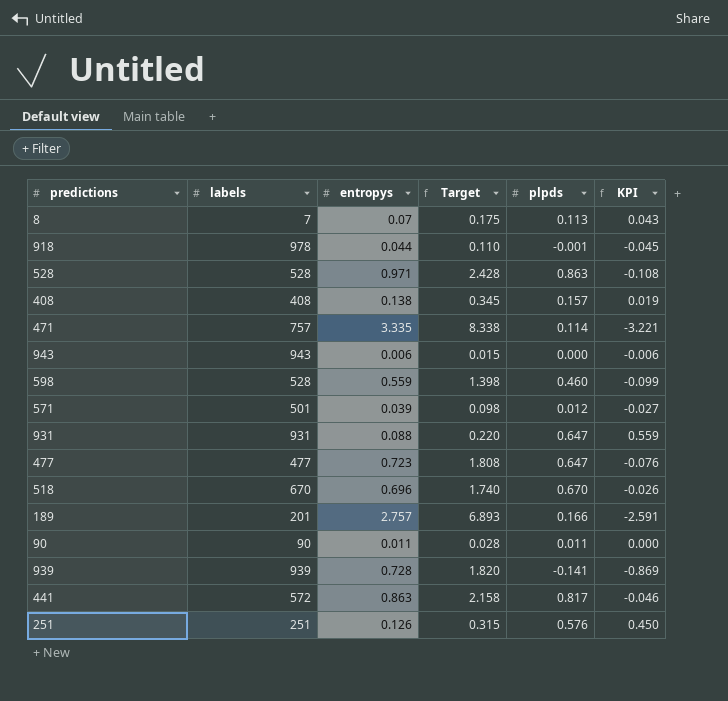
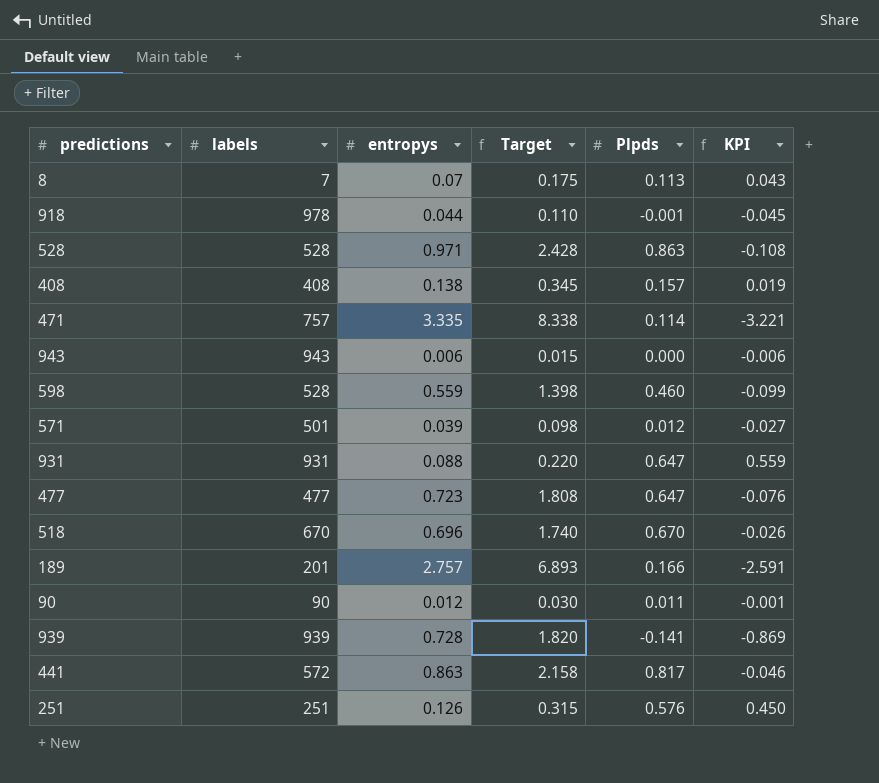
column name: plpds -> Plpds
90 | entropys: 0.011 -> 0.012
90 | Target: 0.028 -> 0.030
90 | KPI: 0.000 -> -0.001

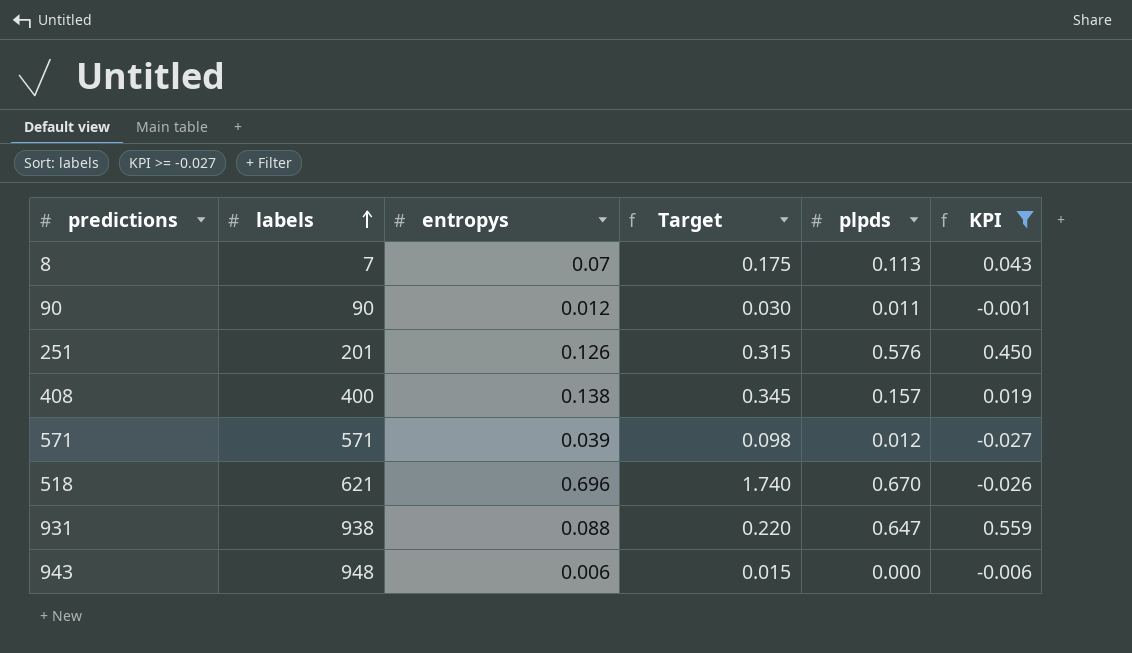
filter: none -> KPI >= -0.027
row order: none -> labels ascending
column name: Plpds -> plpds
251 | labels: 251 -> 201
408 | labels: 408 -> 400
571 | labels: 501 -> 571
518 | labels: 670 -> 621
931 | labels: 931 -> 938
943 | labels: 943 -> 948

